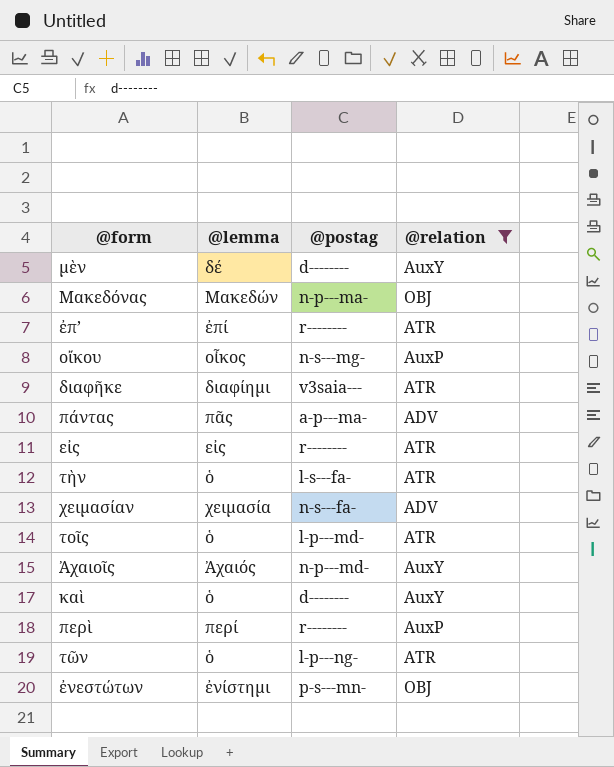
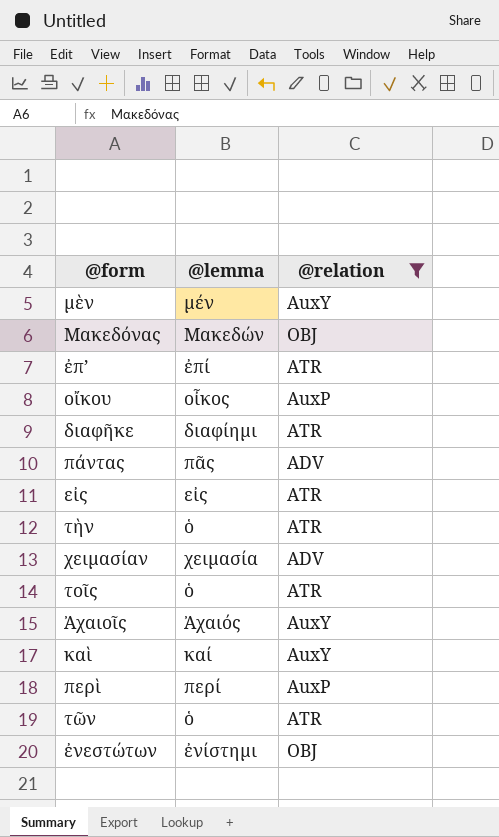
column @postag | position: 3 -> none
μὲν | @lemma: δέ -> μέν
καὶ | @lemma: ὁ -> καί

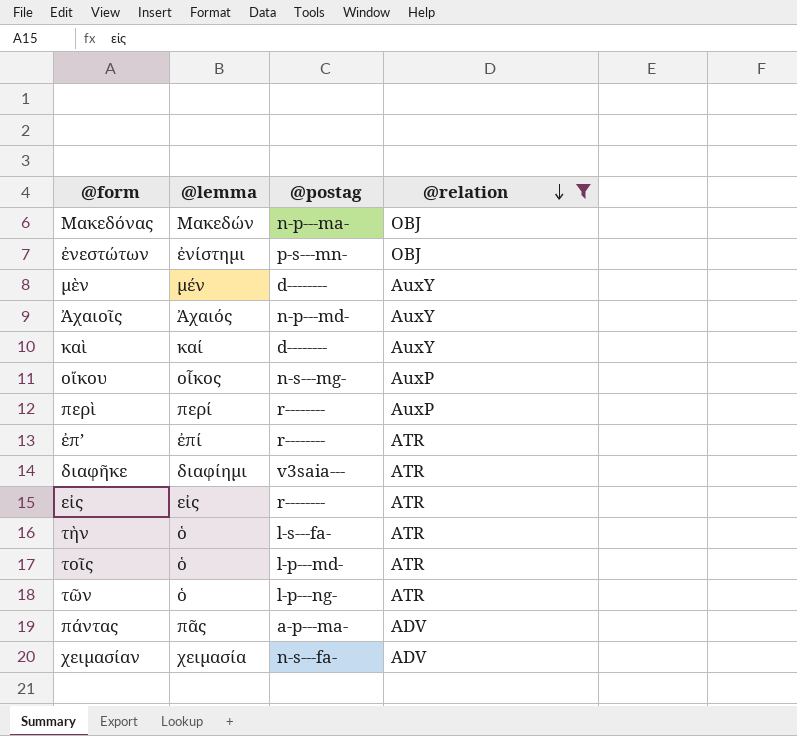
row order: none -> @relation descending
column @postag | position: none -> 3

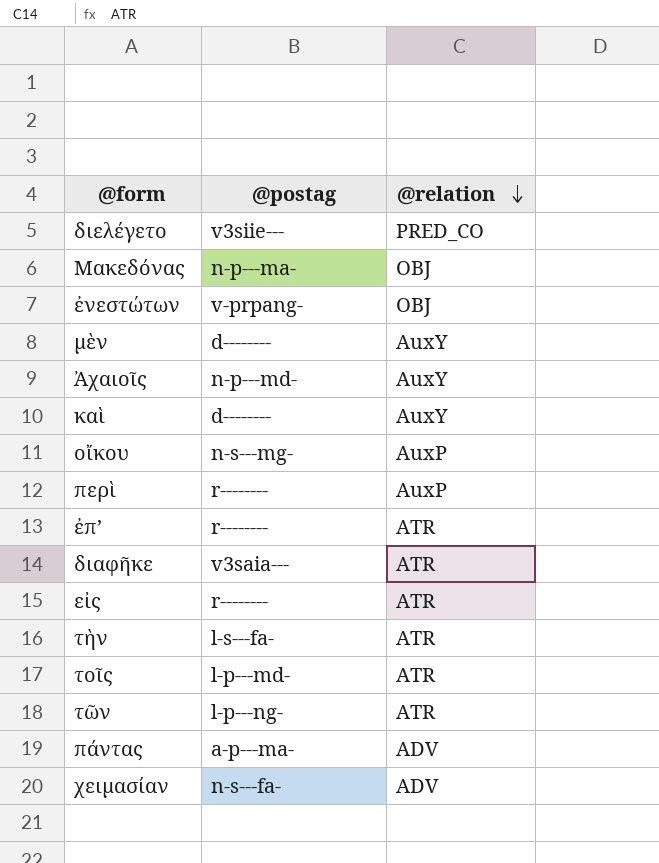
filter: @relation != PRED_CO -> none
column @lemma | position: 2 -> none
ἐνεστώτων | @postag: p-s---mn- -> v-prpang-

